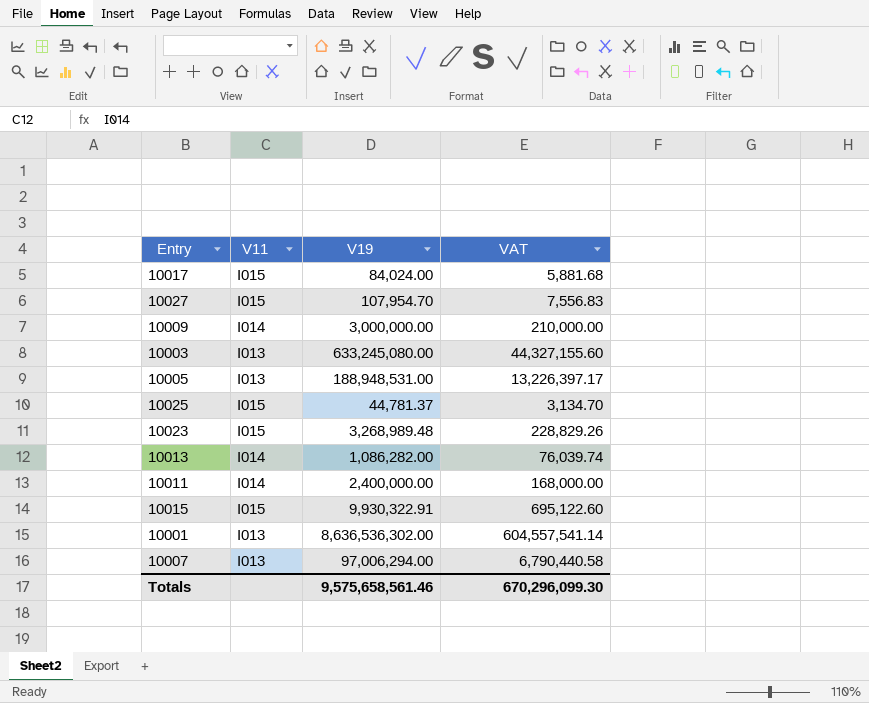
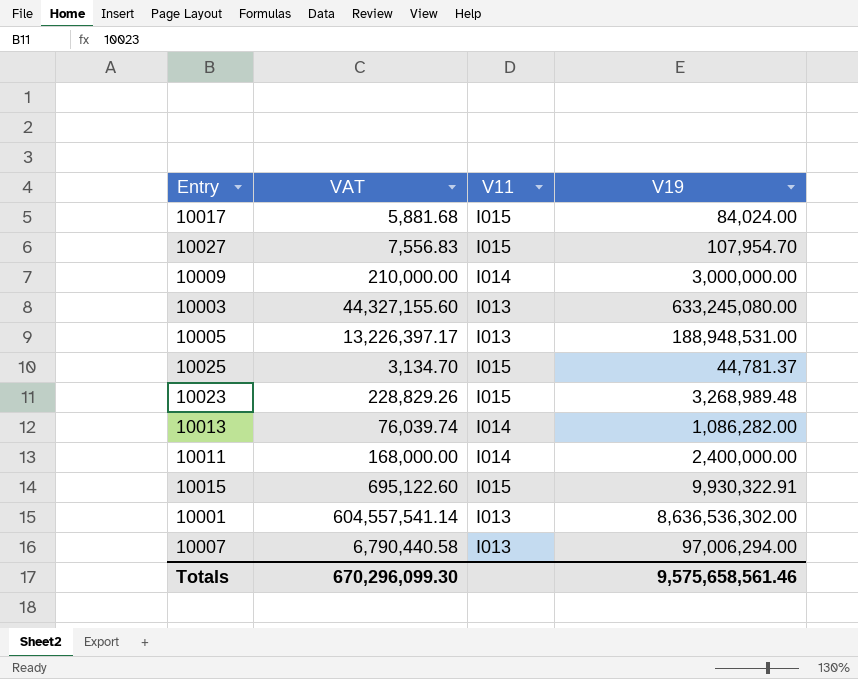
column VAT | position: 4 -> 2

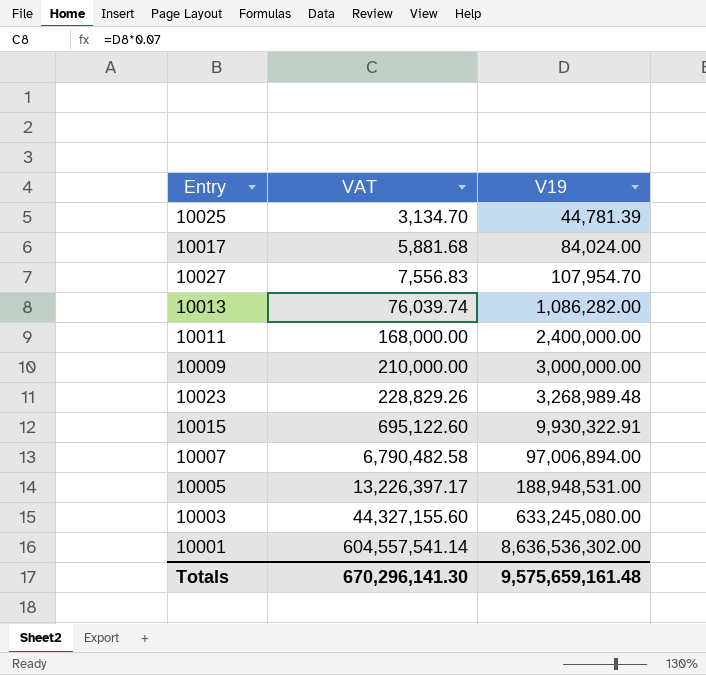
row order: none -> VAT ascending
column V11 | position: 3 -> none
10025 | V19: 44,781.37 -> 44,781.39
10007 | VAT: 6,790,440.58 -> 6,790,482.58
10007 | V19: 97,006,294.00 -> 97,006,894.00
Totals | VAT: 670,296,099.30 -> 670,296,141.30
Totals | V19: 9,575,658,561.46 -> 9,575,659,161.48

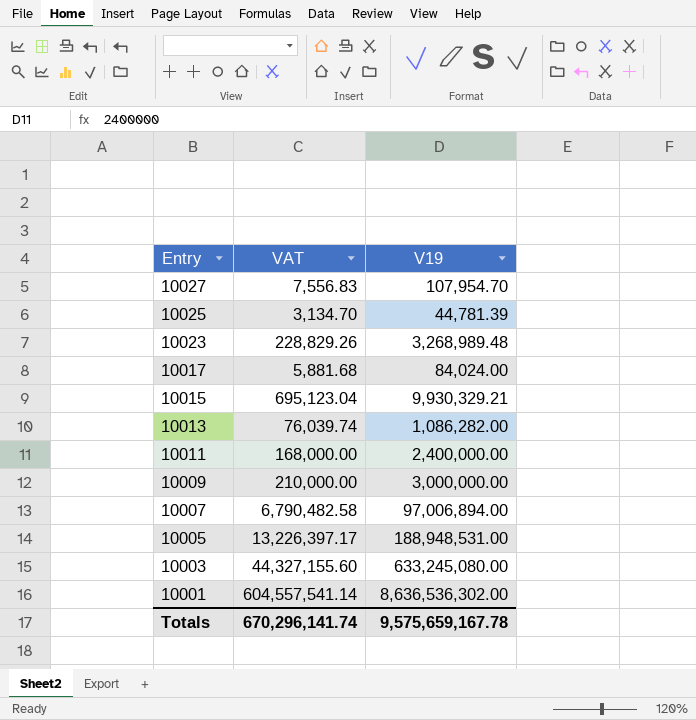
row order: VAT ascending -> Entry descending
10015 | VAT: 695,122.60 -> 695,123.04
10015 | V19: 9,930,322.91 -> 9,930,329.21
Totals | VAT: 670,296,141.30 -> 670,296,141.74
Totals | V19: 9,575,659,161.48 -> 9,575,659,167.78

